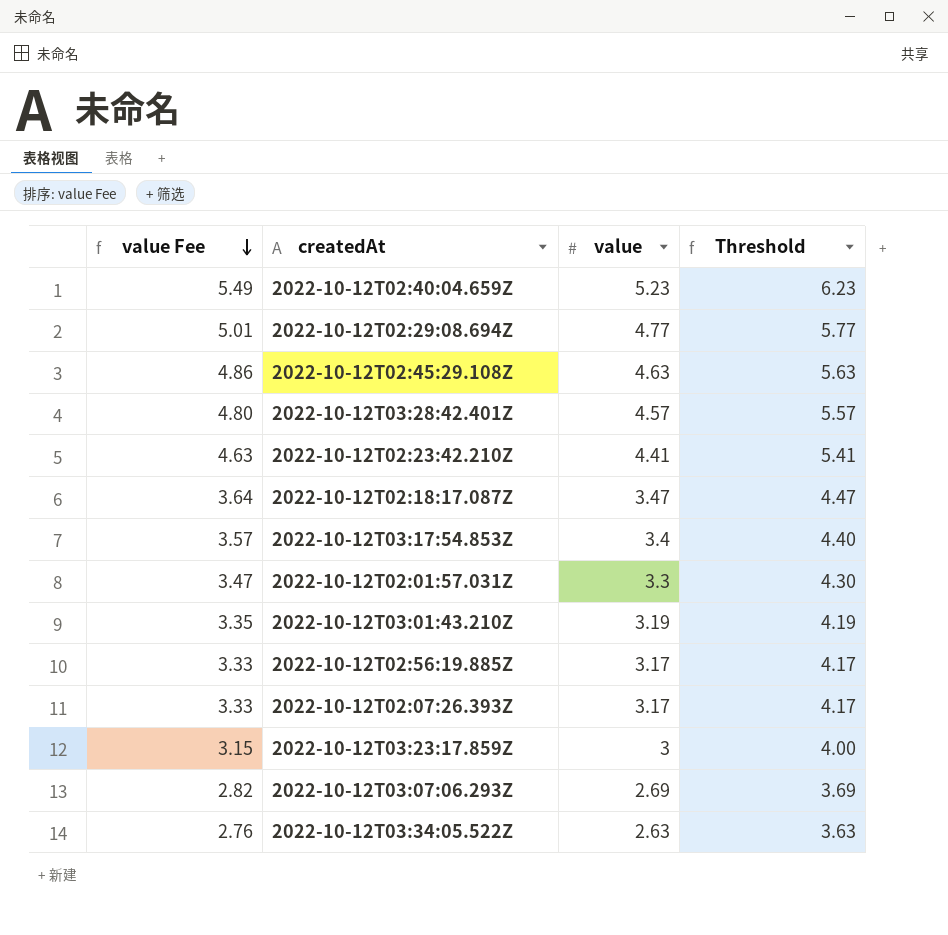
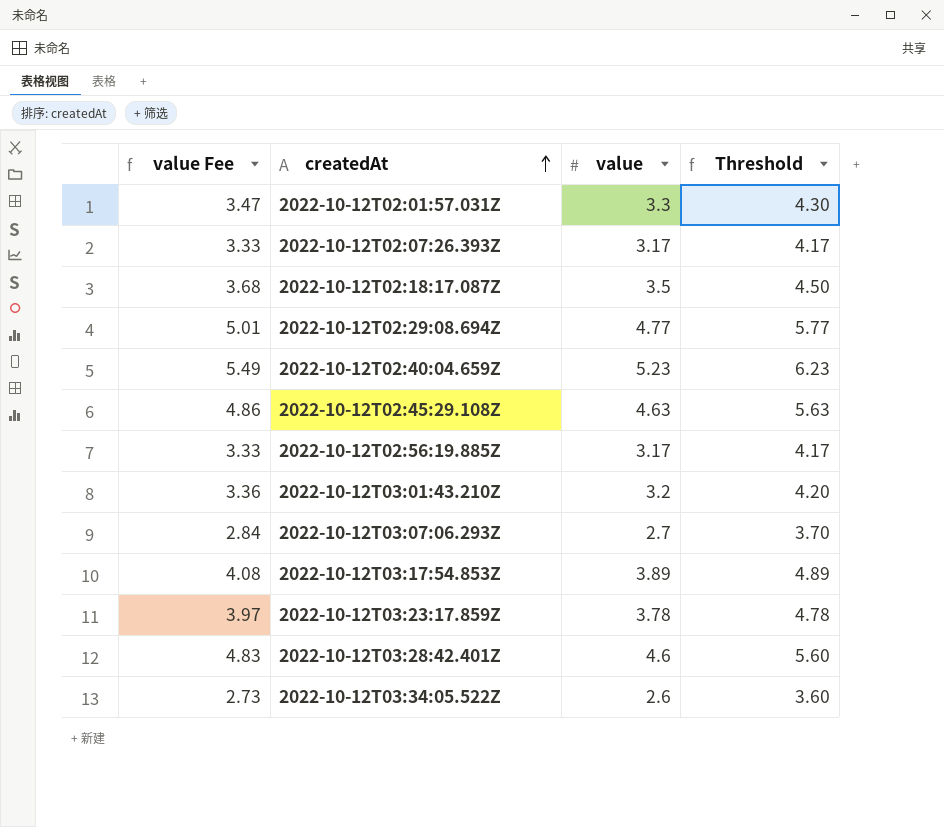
row order: value Fee descending -> createdAt ascending
row 2022-10-12T02:23:42.210Z: 4.63 | 4.41 | 5.41 -> none
2022-10-12T02:18:17.087Z | value Fee: 3.64 -> 3.68
2022-10-12T02:18:17.087Z | value: 3.47 -> 3.5
2022-10-12T02:18:17.087Z | Threshold: 4.47 -> 4.50
2022-10-12T03:01:43.210Z | value Fee: 3.35 -> 3.36
2022-10-12T03:01:43.210Z | value: 3.19 -> 3.2
2022-10-12T03:01:43.210Z | Threshold: 4.19 -> 4.20
2022-10-12T03:07:06.293Z | value Fee: 2.82 -> 2.84
2022-10-12T03:07:06.293Z | value: 2.69 -> 2.7
2022-10-12T03:07:06.293Z | Threshold: 3.69 -> 3.70
2022-10-12T03:17:54.853Z | value Fee: 3.57 -> 4.08
2022-10-12T03:17:54.853Z | value: 3.4 -> 3.89
2022-10-12T03:17:54.853Z | Threshold: 4.40 -> 4.89
2022-10-12T03:23:17.859Z | value Fee: 3.15 -> 3.97
2022-10-12T03:23:17.859Z | value: 3 -> 3.78
2022-10-12T03:23:17.859Z | Threshold: 4.00 -> 4.78
2022-10-12T03:28:42.401Z | value Fee: 4.80 -> 4.83
2022-10-12T03:28:42.401Z | value: 4.57 -> 4.6
2022-10-12T03:28:42.401Z | Threshold: 5.57 -> 5.60
2022-10-12T03:34:05.522Z | value Fee: 2.76 -> 2.73
2022-10-12T03:34:05.522Z | value: 2.63 -> 2.6
2022-10-12T03:34:05.522Z | Threshold: 3.63 -> 3.60

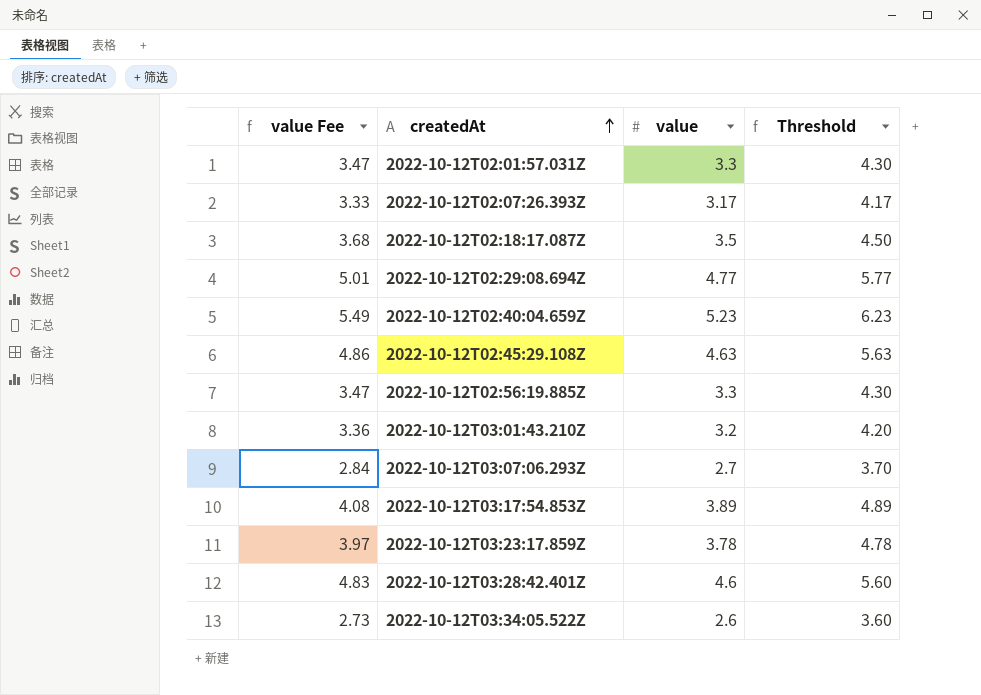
2022-10-12T02:56:19.885Z | value Fee: 3.33 -> 3.47
2022-10-12T02:56:19.885Z | value: 3.17 -> 3.3
2022-10-12T02:56:19.885Z | Threshold: 4.17 -> 4.30

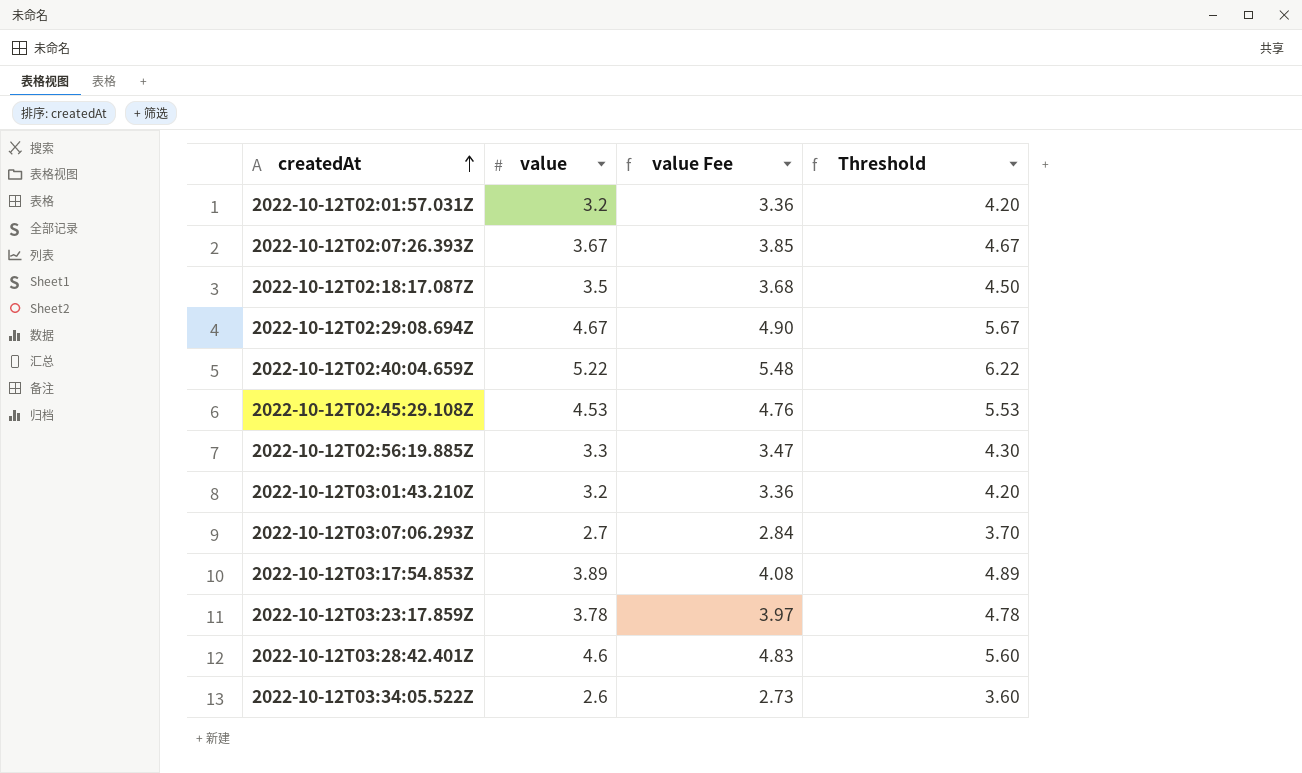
column value Fee | position: 1 -> 3
2022-10-12T02:01:57.031Z | value: 3.3 -> 3.2
2022-10-12T02:01:57.031Z | value Fee: 3.47 -> 3.36
2022-10-12T02:01:57.031Z | Threshold: 4.30 -> 4.20
2022-10-12T02:07:26.393Z | value: 3.17 -> 3.67
2022-10-12T02:07:26.393Z | value Fee: 3.33 -> 3.85
2022-10-12T02:07:26.393Z | Threshold: 4.17 -> 4.67
2022-10-12T02:29:08.694Z | value: 4.77 -> 4.67
2022-10-12T02:29:08.694Z | value Fee: 5.01 -> 4.90
2022-10-12T02:29:08.694Z | Threshold: 5.77 -> 5.67
2022-10-12T02:40:04.659Z | value: 5.23 -> 5.22
2022-10-12T02:40:04.659Z | value Fee: 5.49 -> 5.48
2022-10-12T02:40:04.659Z | Threshold: 6.23 -> 6.22
2022-10-12T02:45:29.108Z | value: 4.63 -> 4.53
2022-10-12T02:45:29.108Z | value Fee: 4.86 -> 4.76
2022-10-12T02:45:29.108Z | Threshold: 5.63 -> 5.53

